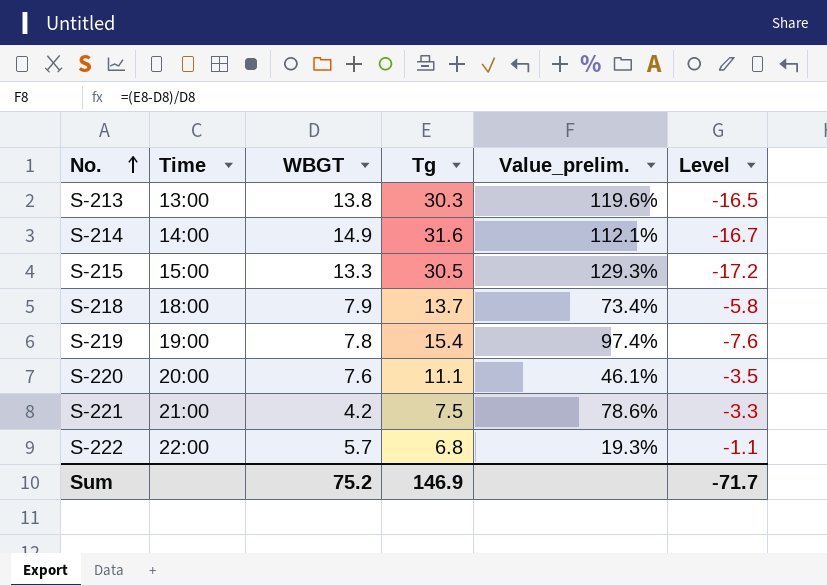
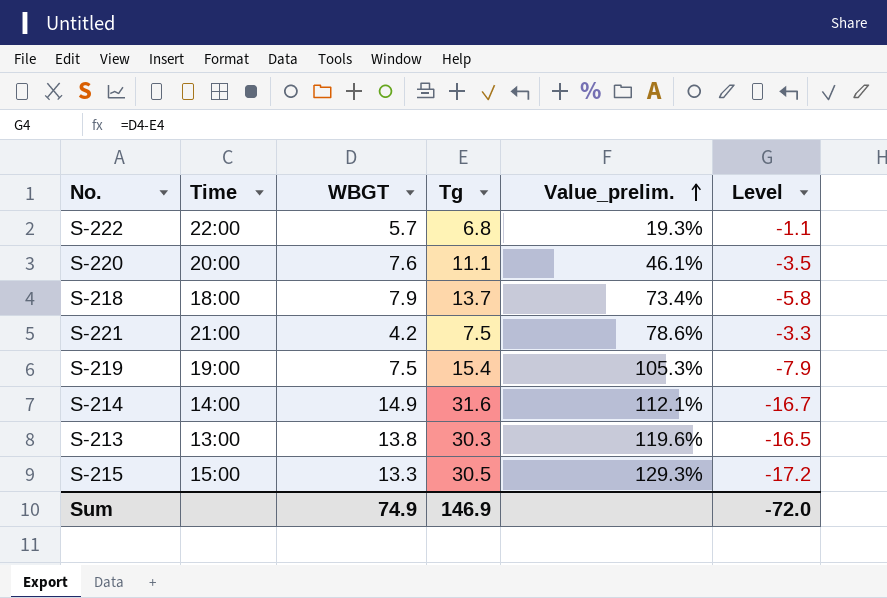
row order: No. ascending -> Value_prelim. ascending
S-219 | WBGT: 7.8 -> 7.5
S-219 | Value_prelim.: 97.4% -> 105.3%
S-219 | Level: -7.6 -> -7.9
Sum | WBGT: 75.2 -> 74.9
Sum | Level: -71.7 -> -72.0

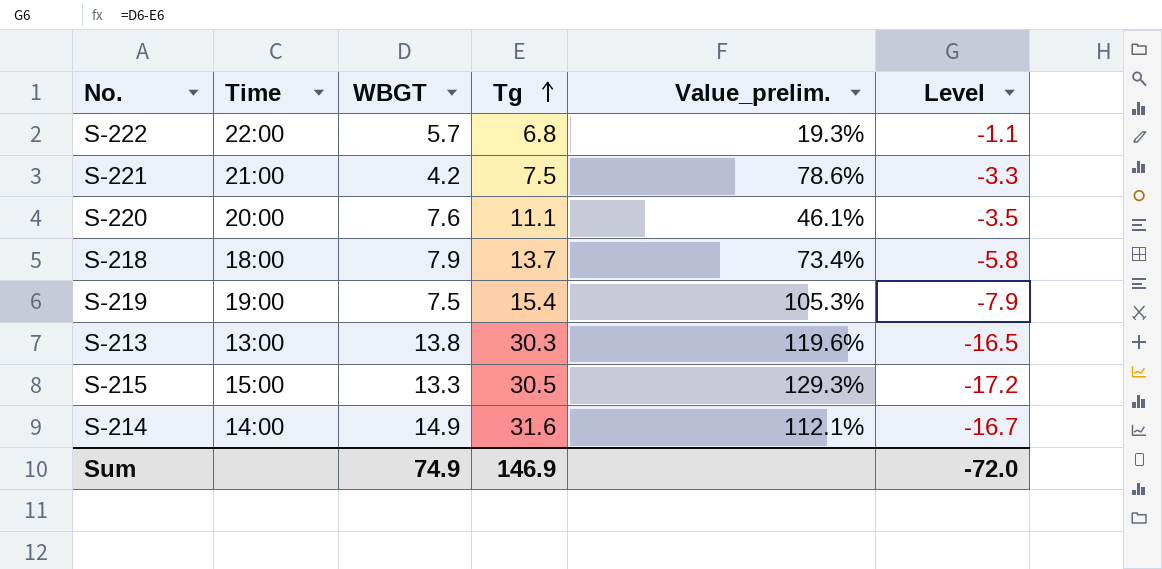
row order: Value_prelim. ascending -> Tg ascending

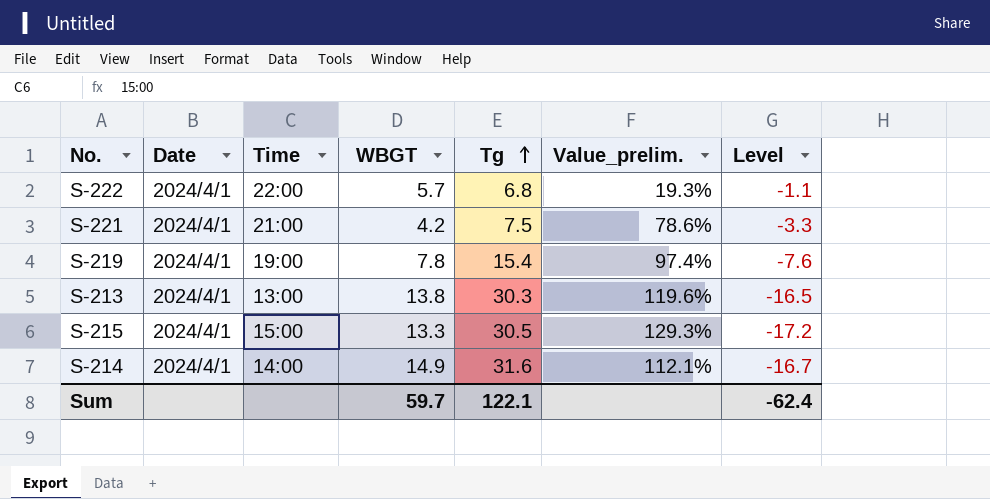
column Date | position: none -> 2
row S-220: 20:00 | 7.6 | 11.1 | 46.1% | -3.5 -> none
row S-218: 18:00 | 7.9 | 13.7 | 73.4% | -5.8 -> none
S-219 | WBGT: 7.5 -> 7.8
S-219 | Value_prelim.: 105.3% -> 97.4%
S-219 | Level: -7.9 -> -7.6
Sum | WBGT: 74.9 -> 59.7
Sum | Tg: 146.9 -> 122.1
Sum | Level: -72.0 -> -62.4

